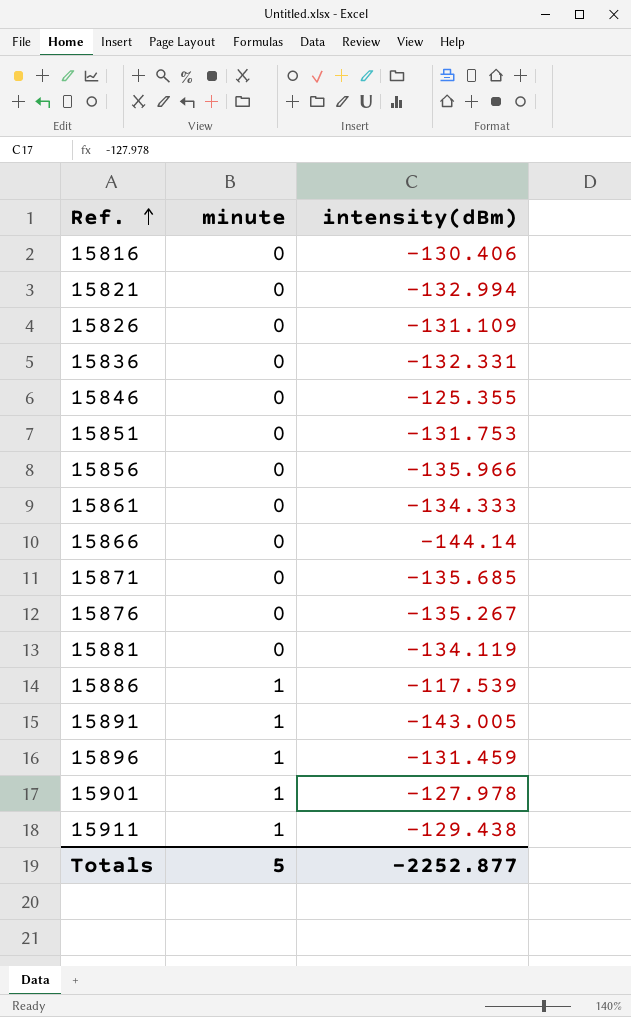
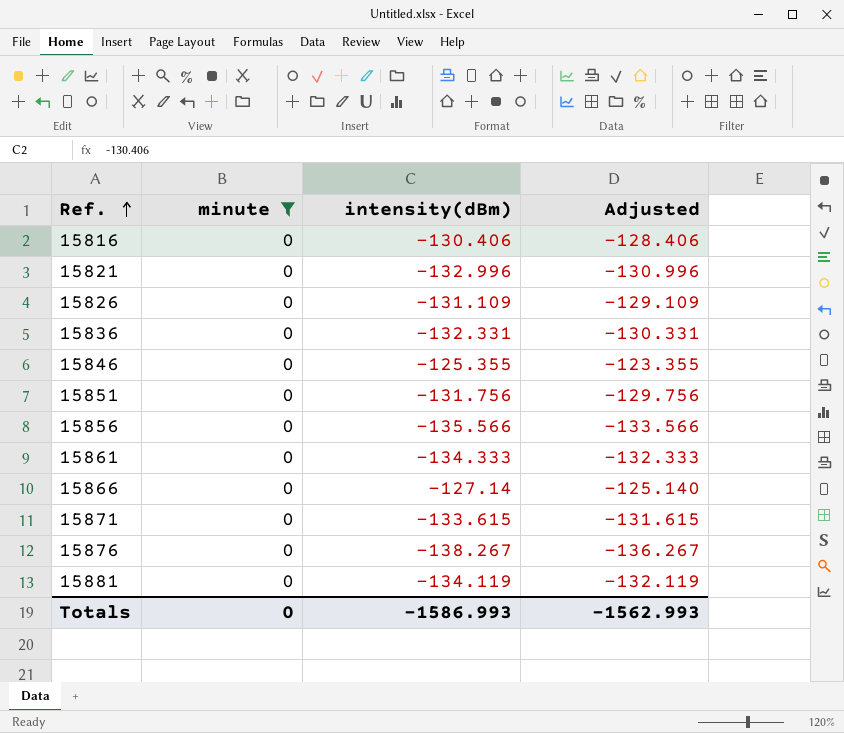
filter: none -> minute = 0
column Adjusted | formula: none -> [intensity(dBm)] + 2
15821 | intensity(dBm): -132.994 -> -132.996
15851 | intensity(dBm): -131.753 -> -131.756
15856 | intensity(dBm): -135.966 -> -135.566
15866 | intensity(dBm): -144.14 -> -127.14
15871 | intensity(dBm): -135.685 -> -133.615
15876 | intensity(dBm): -135.267 -> -138.267
Totals | minute: 5 -> 0
Totals | intensity(dBm): -2252.877 -> -1586.993

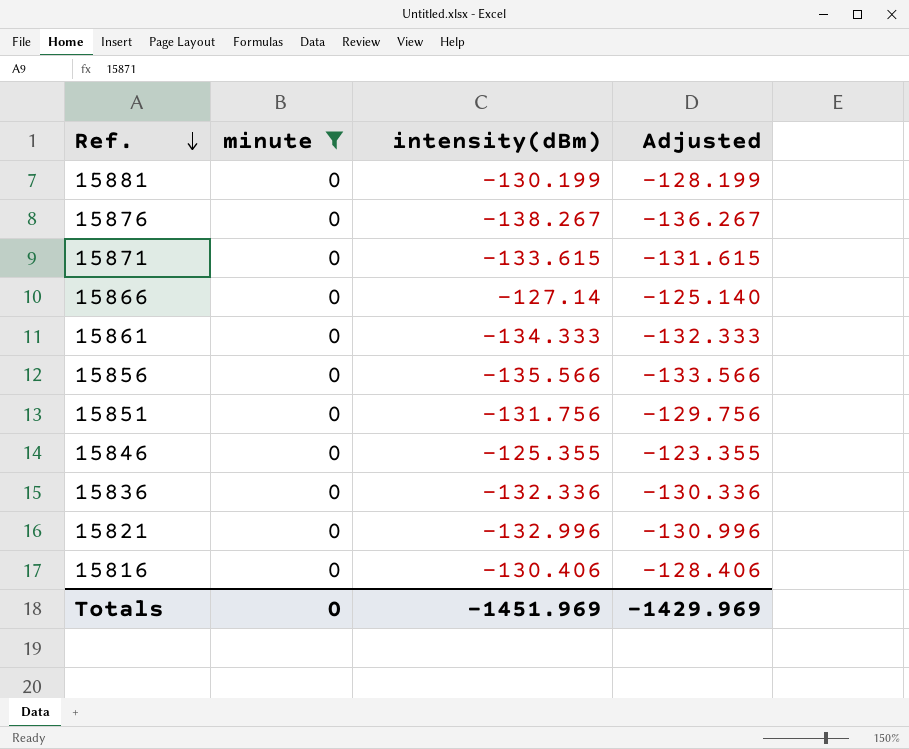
row order: Ref. ascending -> Ref. descending
row 15826: 0 | -131.109 | -129.109 -> none
15881 | intensity(dBm): -134.119 -> -130.199
15881 | Adjusted: -132.119 -> -128.199
15836 | intensity(dBm): -132.331 -> -132.336
15836 | Adjusted: -130.331 -> -130.336
Totals | intensity(dBm): -1586.993 -> -1451.969
Totals | Adjusted: -1562.993 -> -1429.969

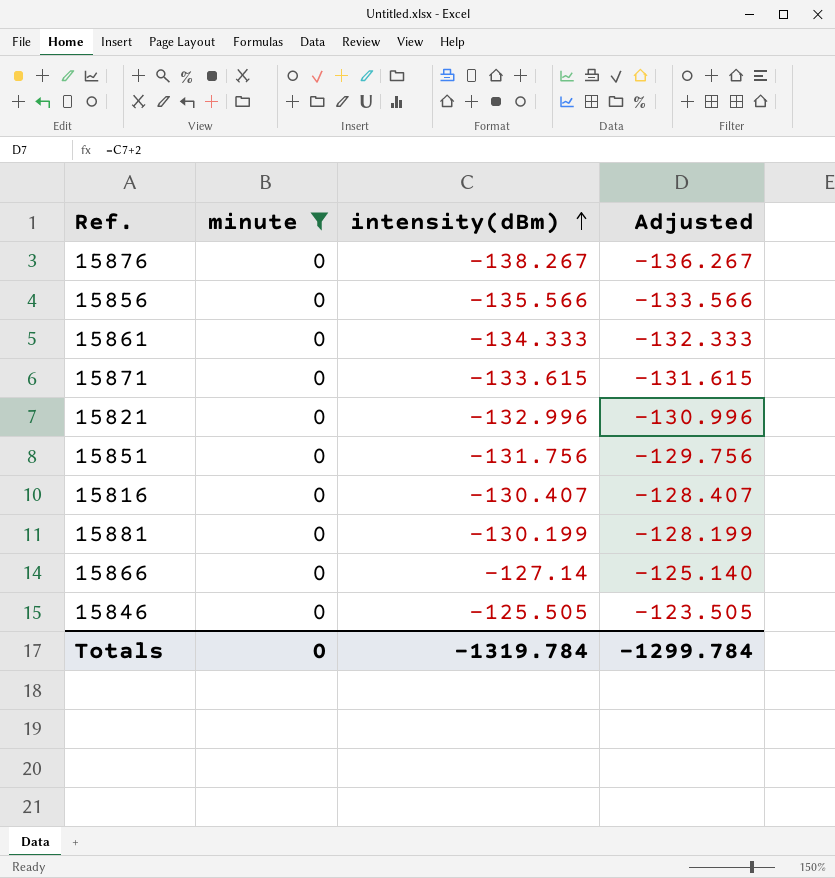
row order: Ref. descending -> intensity(dBm) ascending
row 15836: 0 | -132.336 | -130.336 -> none
15816 | intensity(dBm): -130.406 -> -130.407
15816 | Adjusted: -128.406 -> -128.407
15846 | intensity(dBm): -125.355 -> -125.505
15846 | Adjusted: -123.355 -> -123.505
Totals | intensity(dBm): -1451.969 -> -1319.784
Totals | Adjusted: -1429.969 -> -1299.784

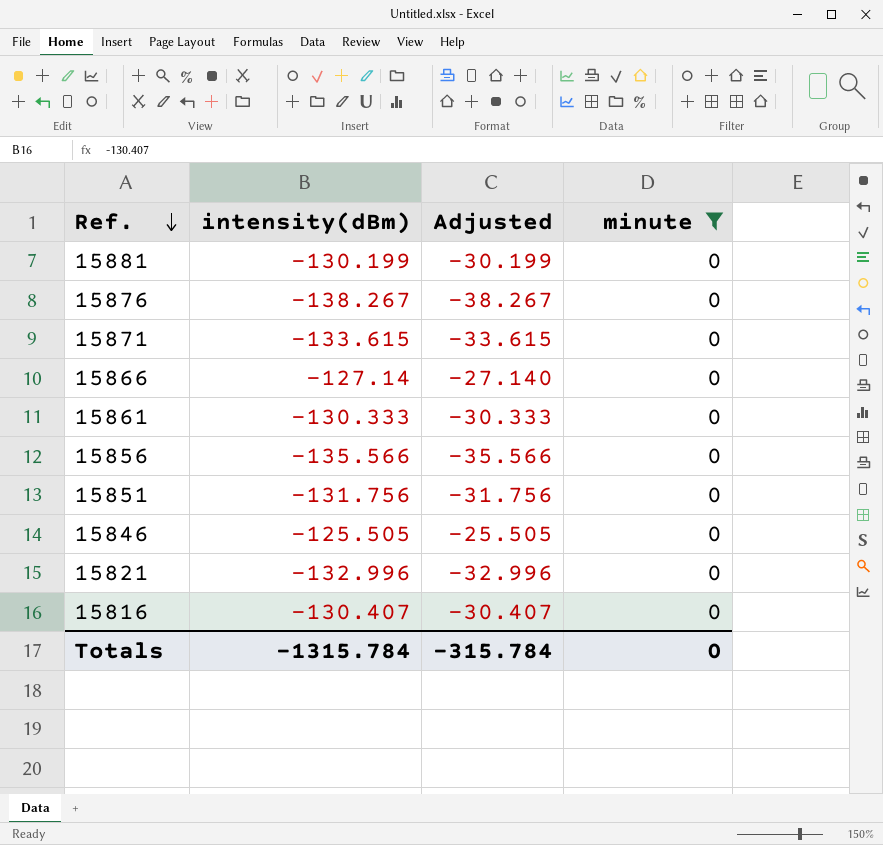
row order: intensity(dBm) ascending -> Ref. descending
column Adjusted | formula: [intensity(dBm)] + 2 -> [intensity(dBm)] + 100
column minute | position: 2 -> 4
15861 | intensity(dBm): -134.333 -> -130.333
Totals | intensity(dBm): -1319.784 -> -1315.784
Totals | Adjusted: -1299.784 -> -315.784

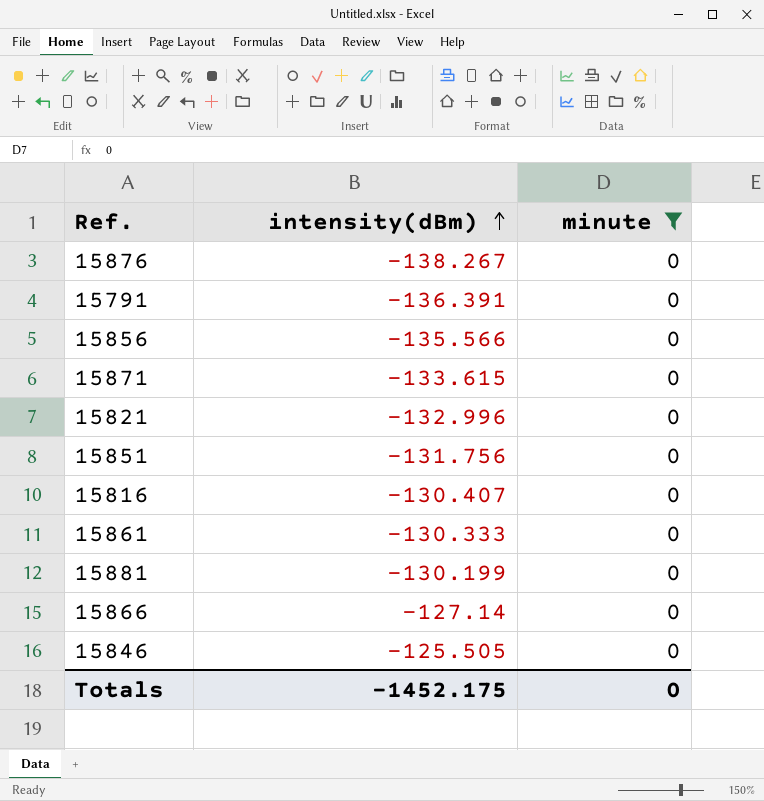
row order: Ref. descending -> intensity(dBm) ascending
column Adjusted | formula: [intensity(dBm)] + 100 -> none
row 15791: none -> -136.391 | 0
Totals | intensity(dBm): -1315.784 -> -1452.175

